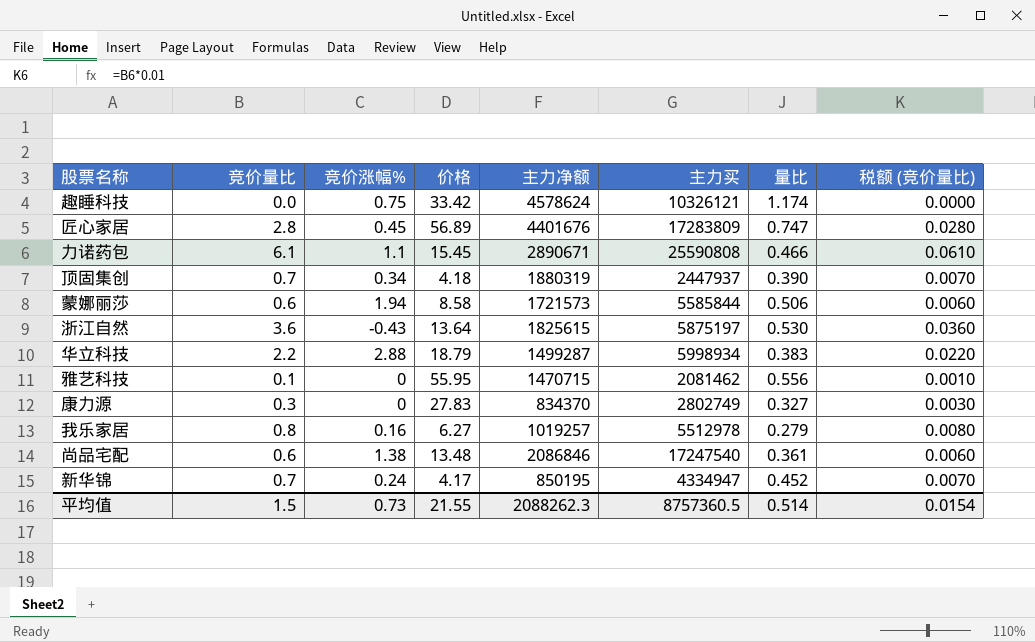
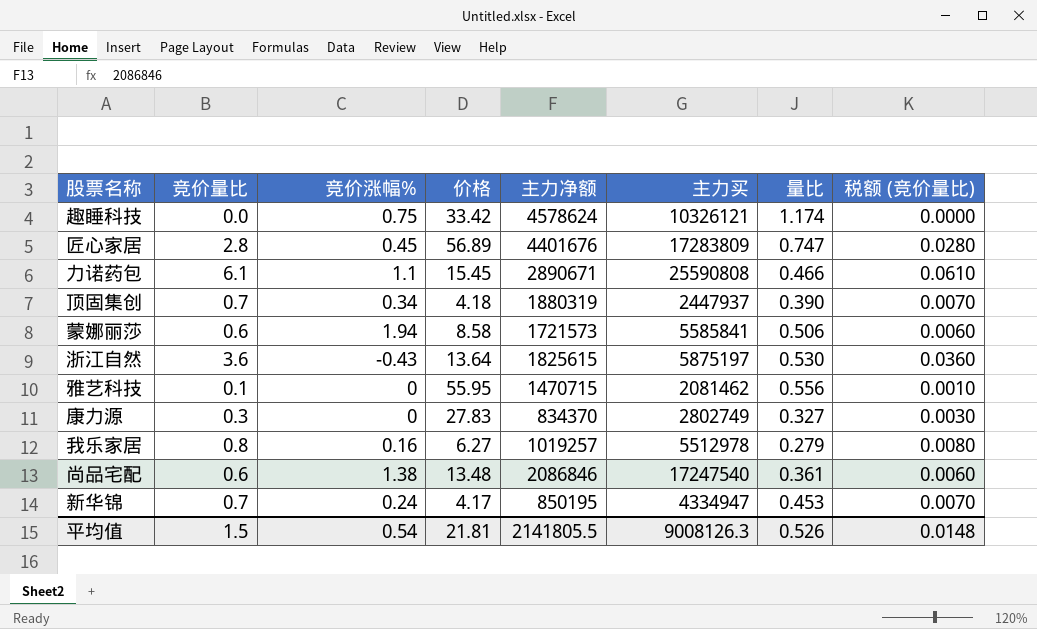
row 华立科技: 2.2 | 2.88 | 18.79 | 1499287 | 5998934 | 0.383 | 0.0220 -> none
蒙娜丽莎 | 主力买: 5585844 -> 5585841
新华锦 | 量比: 0.452 -> 0.453
平均值 | 竞价涨幅%: 0.73 -> 0.54
平均值 | 价格: 21.55 -> 21.81
平均值 | 主力净额: 2088262.3 -> 2141805.5
平均值 | 主力买: 8757360.5 -> 9008126.3
平均值 | 量比: 0.514 -> 0.526
平均值 | 税额 (竞价量比): 0.0154 -> 0.0148

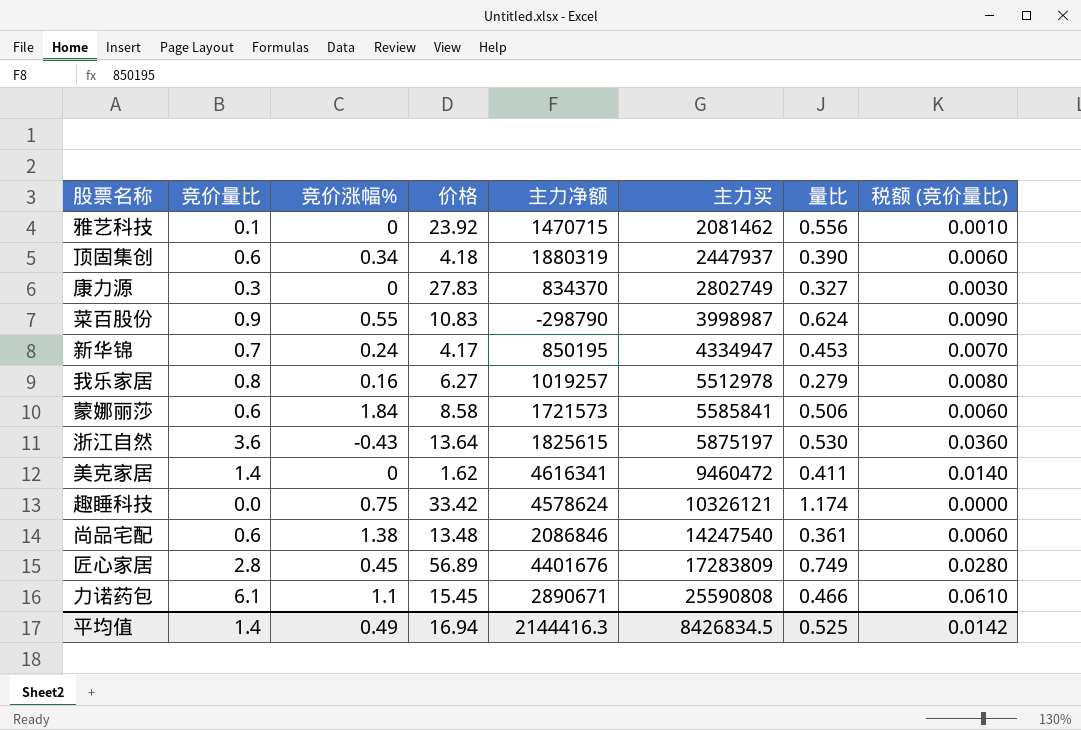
row order: none -> 主力买 ascending
雅艺科技 | 价格: 55.95 -> 23.92
顶固集创 | 竞价量比: 0.7 -> 0.6
顶固集创 | 税额 (竞价量比): 0.0070 -> 0.0060
row 菜百股份: none -> 0.9 | 0.55 | 10.83 | -298790 | 3998987 | 0.624 | 0.0090
蒙娜丽莎 | 竞价涨幅%: 1.94 -> 1.84
row 美克家居: none -> 1.4 | 0 | 1.62 | 4616341 | 9460472 | 0.411 | 0.0140
尚品宅配 | 主力买: 17247540 -> 14247540
匠心家居 | 量比: 0.747 -> 0.749
平均值 | 竞价量比: 1.5 -> 1.4
平均值 | 竞价涨幅%: 0.54 -> 0.49
平均值 | 价格: 21.81 -> 16.94
平均值 | 主力净额: 2141805.5 -> 2144416.3
平均值 | 主力买: 9008126.3 -> 8426834.5
平均值 | 量比: 0.526 -> 0.525
平均值 | 税额 (竞价量比): 0.0148 -> 0.0142

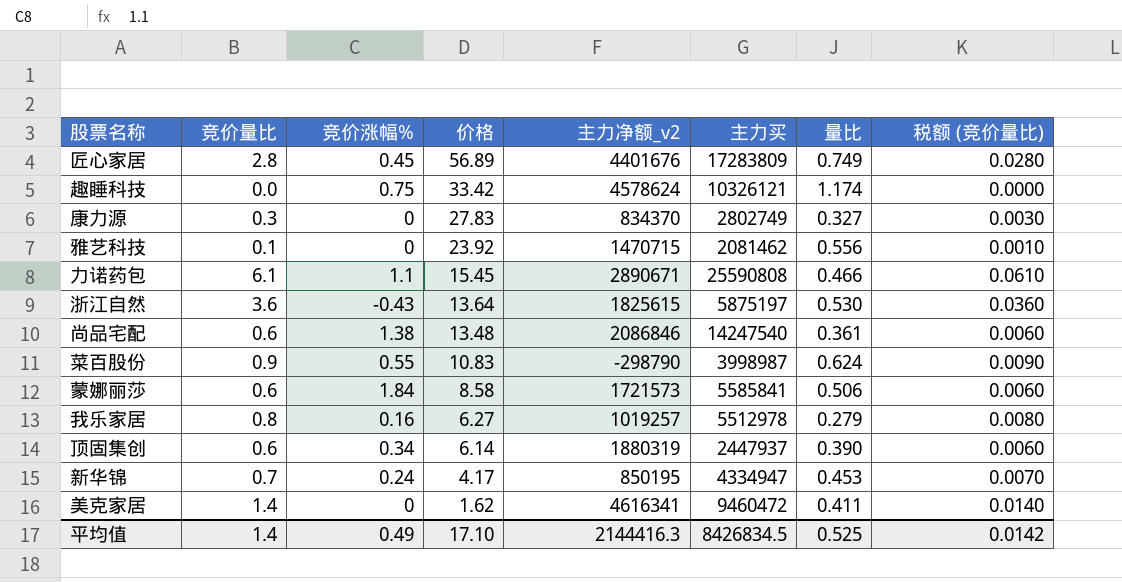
row order: 主力买 ascending -> 价格 descending
column name: 主力净额 -> 主力净额_v2
顶固集创 | 价格: 4.18 -> 6.14
平均值 | 价格: 16.94 -> 17.10

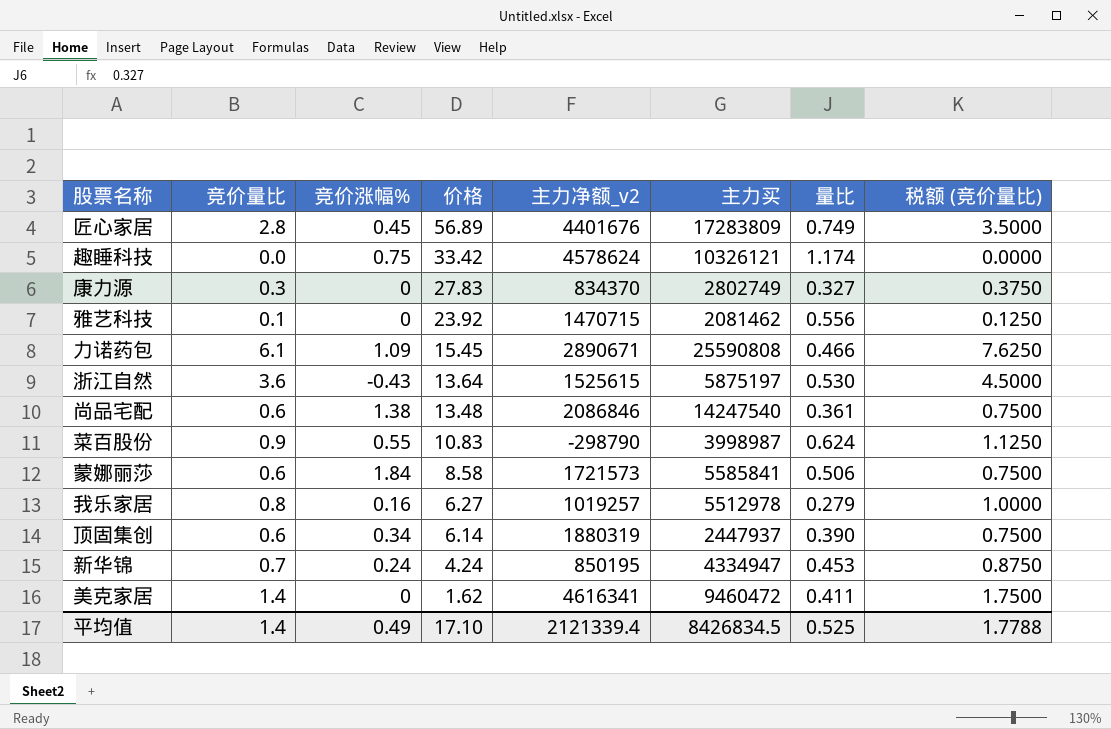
column 税额 (竞价量比) | formula: [竞价量比] * 0.01 -> [竞价量比] * 1.25
力诺药包 | 竞价涨幅%: 1.1 -> 1.09
浙江自然 | 主力净额_v2: 1825615 -> 1525615
新华锦 | 价格: 4.17 -> 4.24
平均值 | 主力净额_v2: 2144416.3 -> 2121339.4
平均值 | 税额 (竞价量比): 0.0142 -> 1.7788

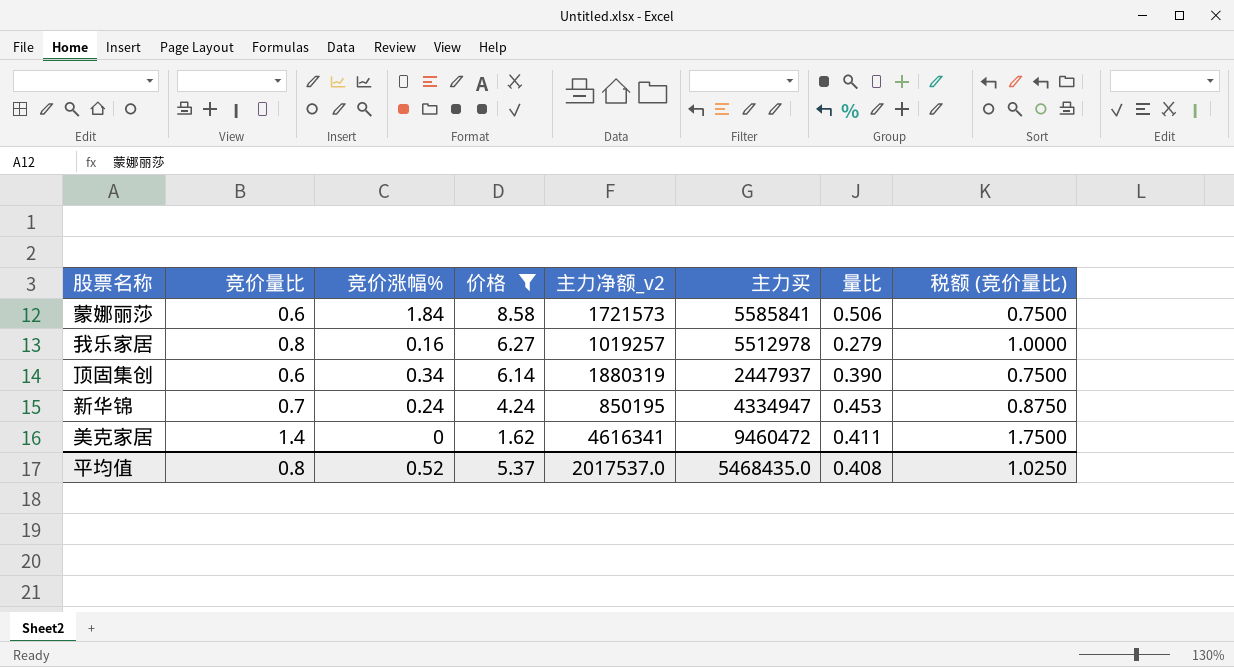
filter: none -> 价格 <= 8.58
平均值 | 竞价量比: 1.4 -> 0.8
平均值 | 竞价涨幅%: 0.49 -> 0.52
平均值 | 价格: 17.10 -> 5.37
平均值 | 主力净额_v2: 2121339.4 -> 2017537.0
平均值 | 主力买: 8426834.5 -> 5468435.0
平均值 | 量比: 0.525 -> 0.408
平均值 | 税额 (竞价量比): 1.7788 -> 1.0250

